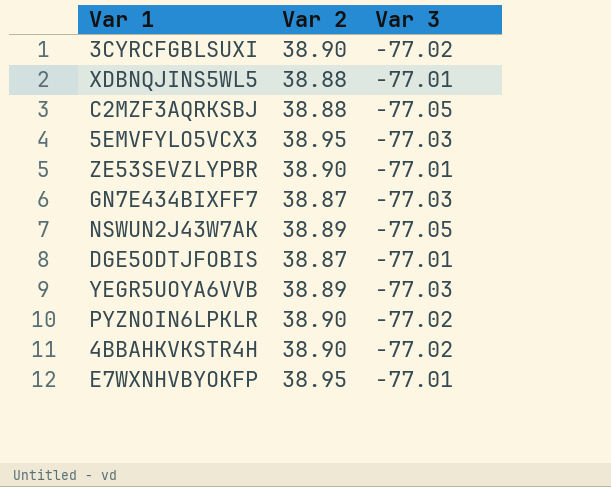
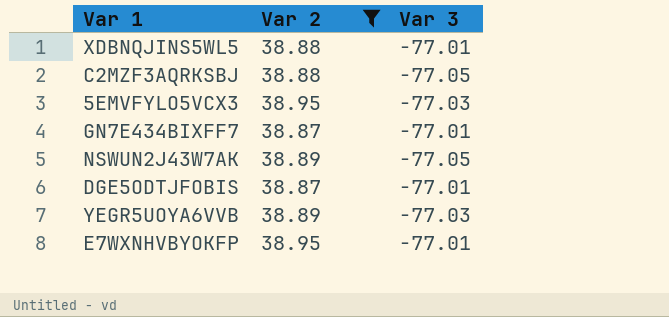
filter: none -> Var 2 != 38.90
GN7E434BIXFF7 | Var 3: -77.03 -> -77.01

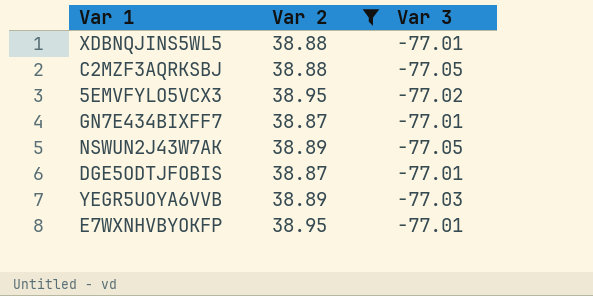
5EMVFYLO5VCX3 | Var 3: -77.03 -> -77.02

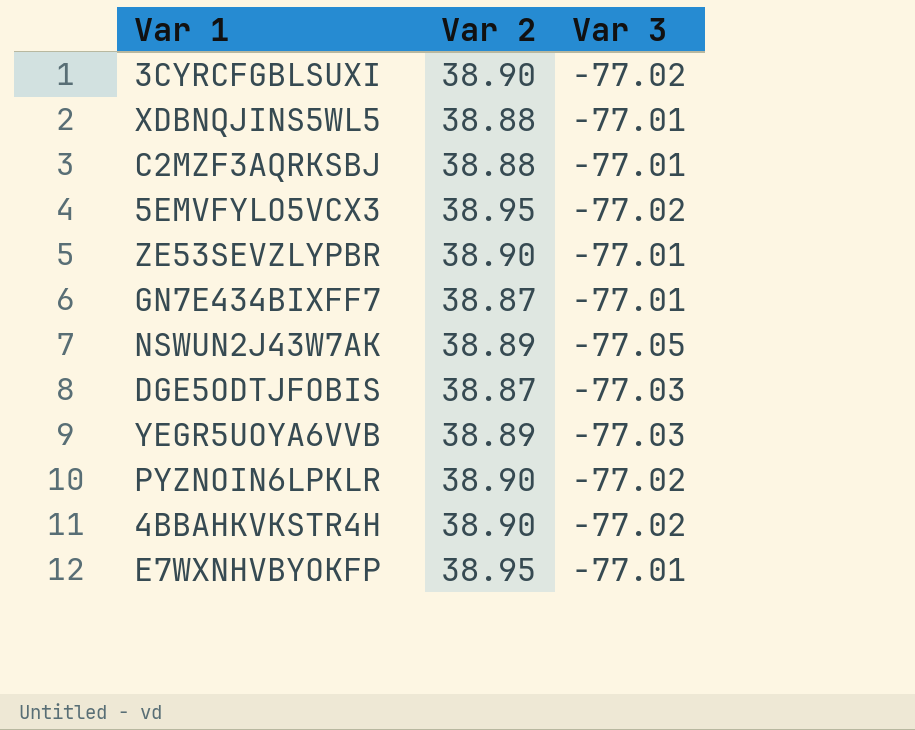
filter: Var 2 != 38.90 -> none
C2MZF3AQRKSBJ | Var 3: -77.05 -> -77.01
DGE5ODTJFOBIS | Var 3: -77.01 -> -77.03

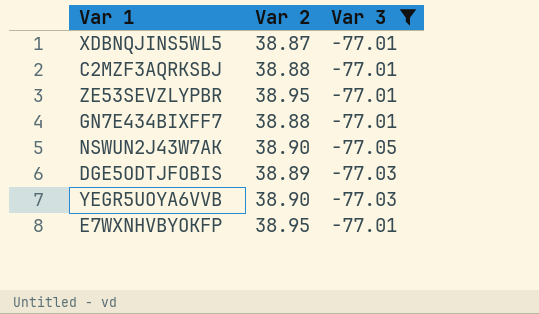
filter: none -> Var 3 != -77.02
XDBNQJINS5WL5 | Var 2: 38.88 -> 38.87
ZE53SEVZLYPBR | Var 2: 38.90 -> 38.95
GN7E434BIXFF7 | Var 2: 38.87 -> 38.88
NSWUN2J43W7AK | Var 2: 38.89 -> 38.90
DGE5ODTJFOBIS | Var 2: 38.87 -> 38.89
YEGR5UOYA6VVB | Var 2: 38.89 -> 38.90

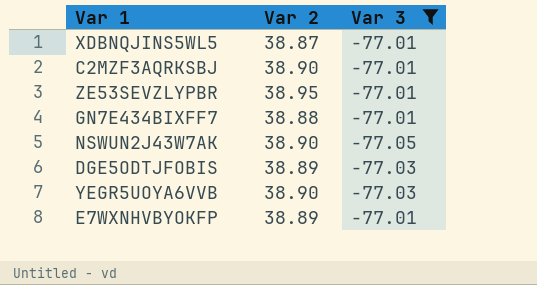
C2MZF3AQRKSBJ | Var 2: 38.88 -> 38.90
E7WXNHVBYOKFP | Var 2: 38.95 -> 38.89

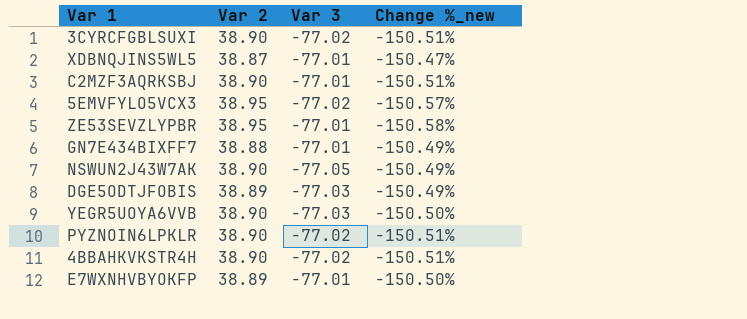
filter: Var 3 != -77.02 -> none
column Change %_new | formula: none -> ([Var 2] - [Var 3]) / [Var 3]

